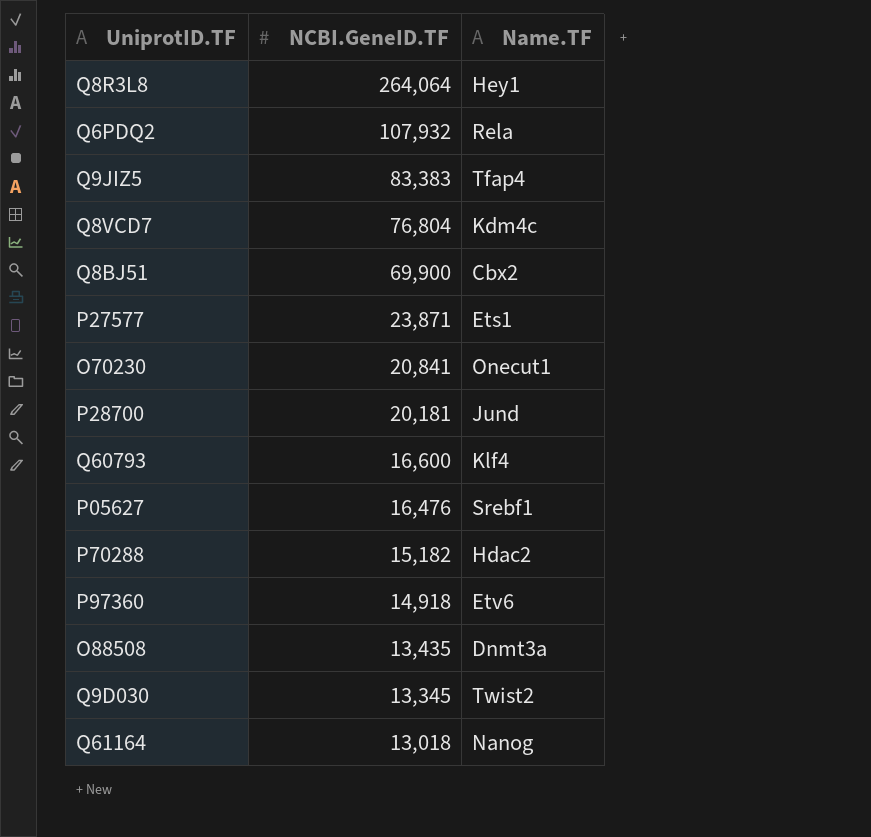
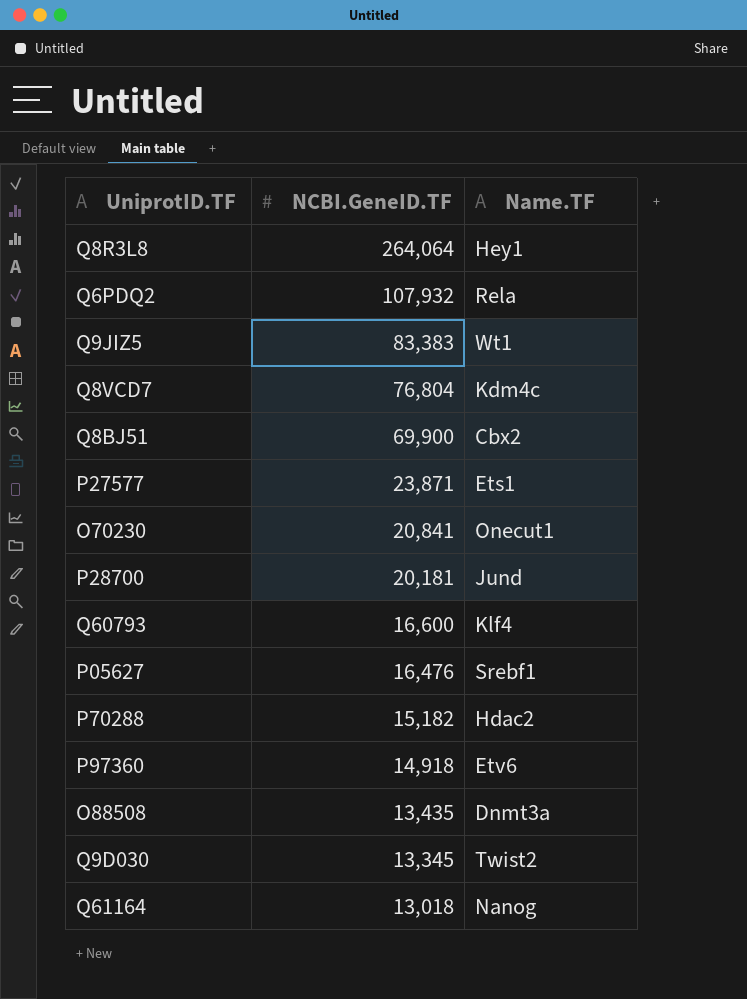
Q9JIZ5 | Name.TF: Tfap4 -> Wt1

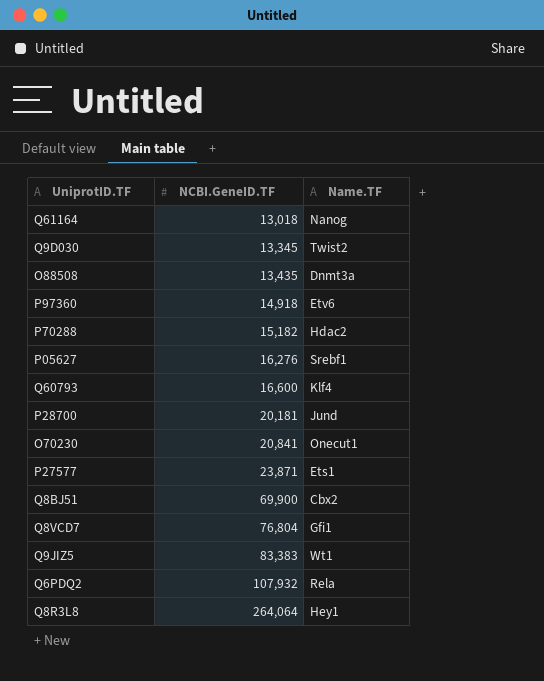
row order: NCBI.GeneID.TF descending -> NCBI.GeneID.TF ascending
P05627 | NCBI.GeneID.TF: 16,476 -> 16,276
Q8VCD7 | Name.TF: Kdm4c -> Gfi1

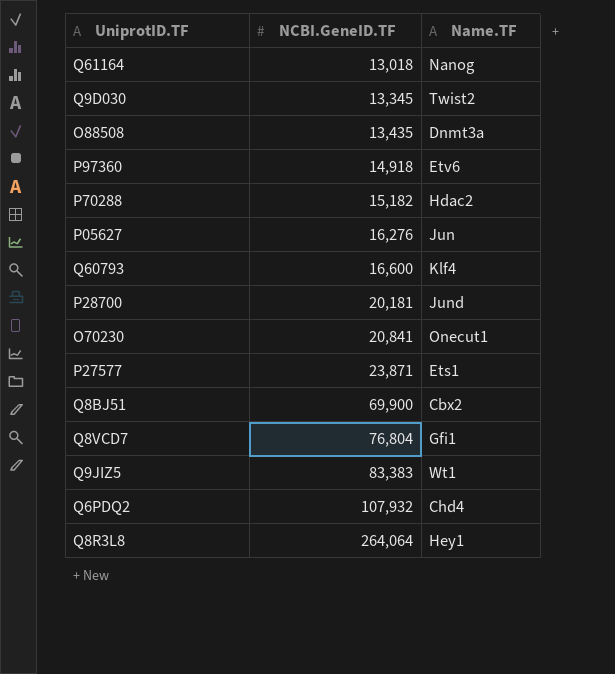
P05627 | Name.TF: Srebf1 -> Jun
Q6PDQ2 | Name.TF: Rela -> Chd4

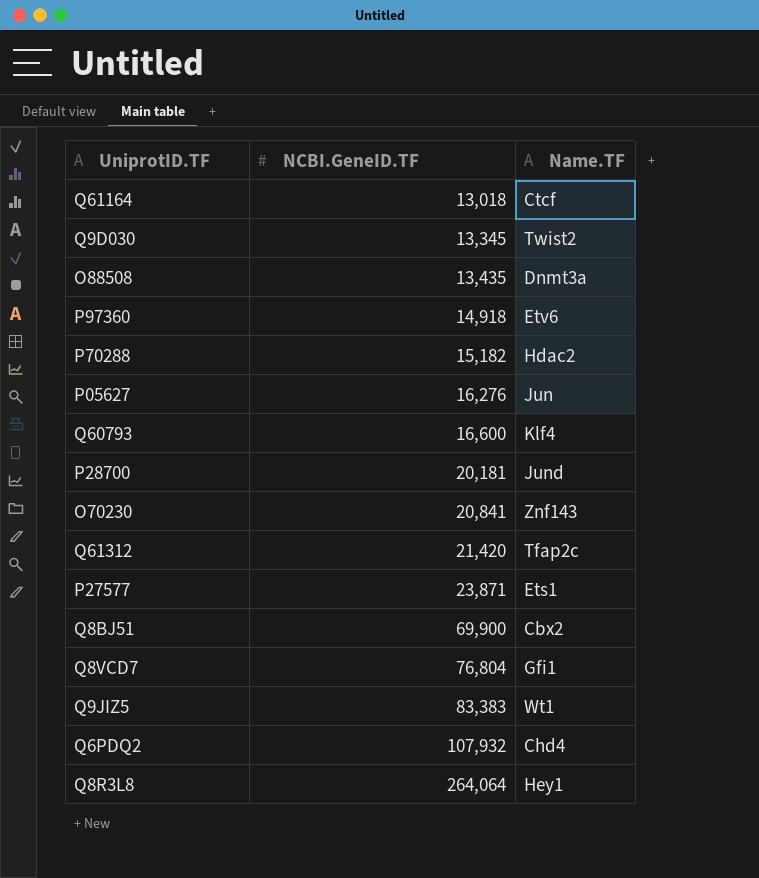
Q61164 | Name.TF: Nanog -> Ctcf
O70230 | Name.TF: Onecut1 -> Znf143
row Q61312: none -> 21,420 | Tfap2c

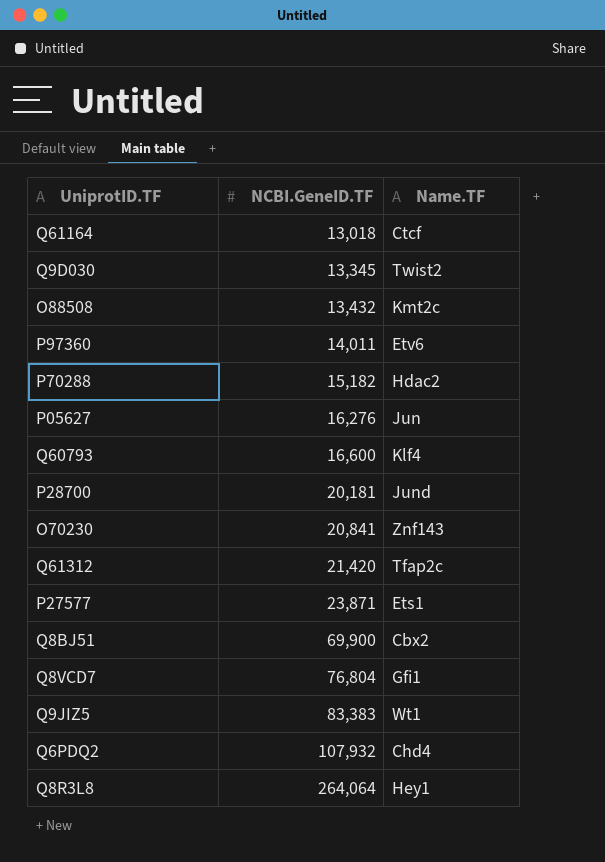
O88508 | NCBI.GeneID.TF: 13,435 -> 13,432
O88508 | Name.TF: Dnmt3a -> Kmt2c
P97360 | NCBI.GeneID.TF: 14,918 -> 14,011

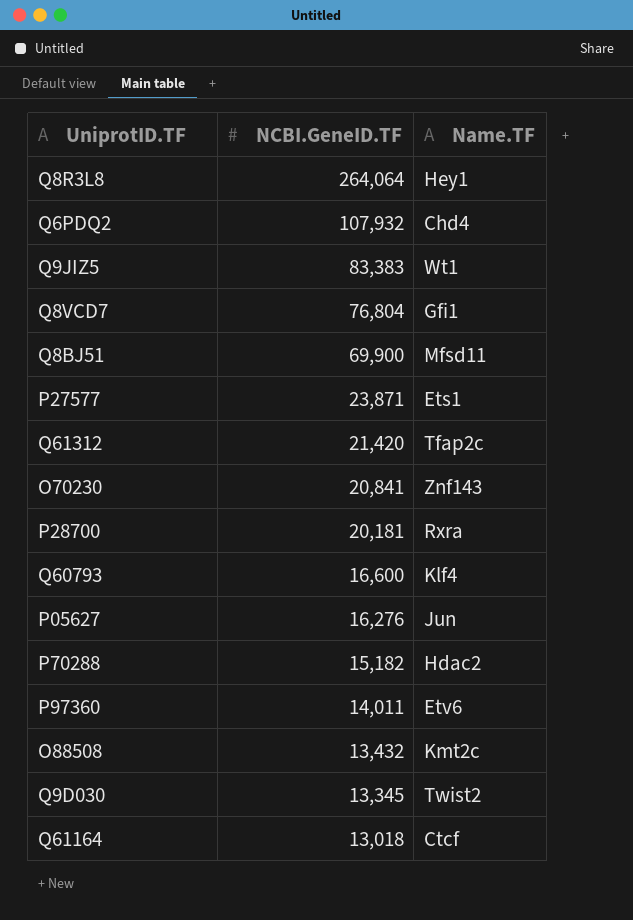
row order: NCBI.GeneID.TF ascending -> NCBI.GeneID.TF descending
Q8BJ51 | Name.TF: Cbx2 -> Mfsd11
P28700 | Name.TF: Jund -> Rxra

